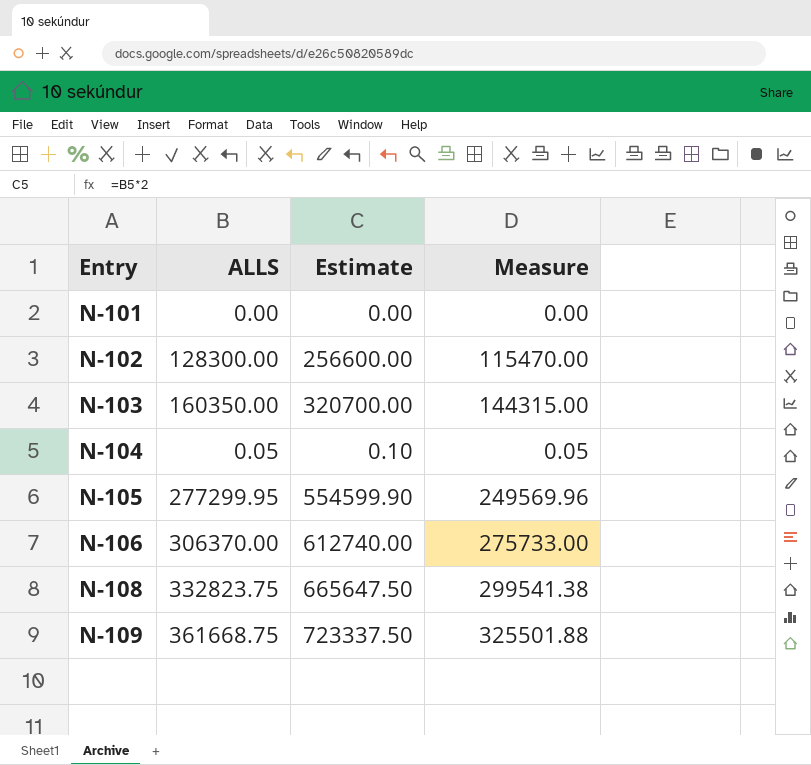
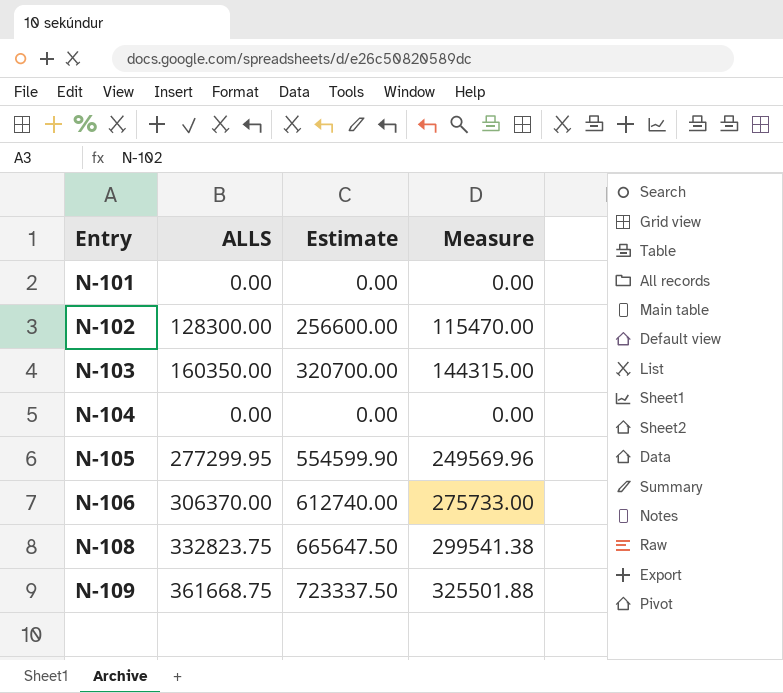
N-104 | ALLS: 0.05 -> 0.00
N-104 | Estimate: 0.10 -> 0.00
N-104 | Measure: 0.05 -> 0.00

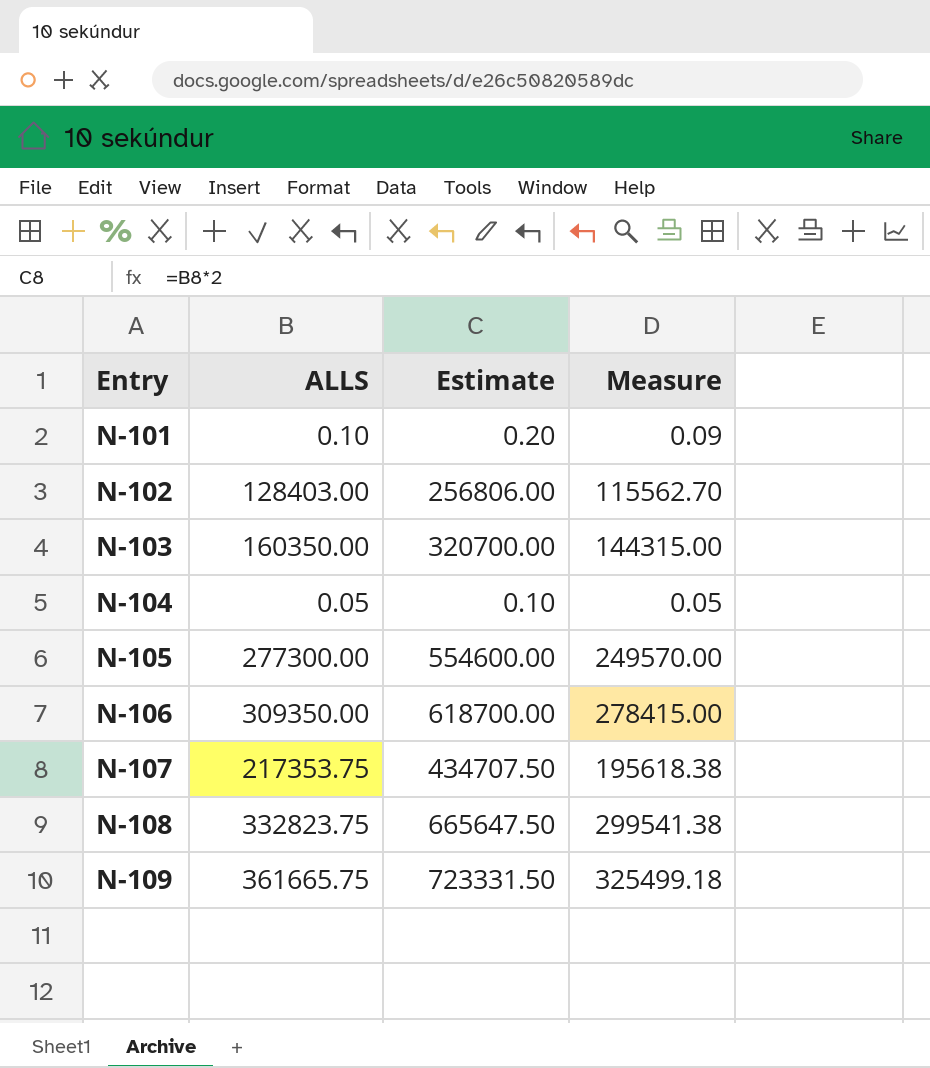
N-101 | ALLS: 0.00 -> 0.10
N-101 | Estimate: 0.00 -> 0.20
N-101 | Measure: 0.00 -> 0.09
N-102 | ALLS: 128300.00 -> 128403.00
N-102 | Estimate: 256600.00 -> 256806.00
N-102 | Measure: 115470.00 -> 115562.70
N-104 | ALLS: 0.00 -> 0.05
N-104 | Estimate: 0.00 -> 0.10
N-104 | Measure: 0.00 -> 0.05
N-105 | ALLS: 277299.95 -> 277300.00
N-105 | Estimate: 554599.90 -> 554600.00
N-105 | Measure: 249569.96 -> 249570.00
N-106 | ALLS: 306370.00 -> 309350.00
N-106 | Estimate: 612740.00 -> 618700.00
N-106 | Measure: 275733.00 -> 278415.00
row N-107: none -> 217353.75 | 434707.50 | 195618.38
N-109 | ALLS: 361668.75 -> 361665.75
N-109 | Estimate: 723337.50 -> 723331.50
N-109 | Measure: 325501.88 -> 325499.18

